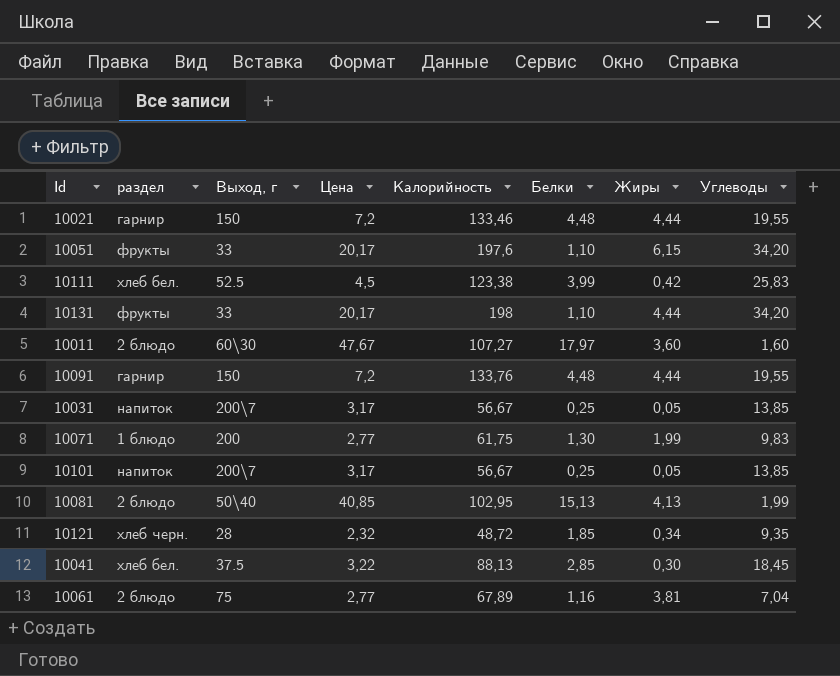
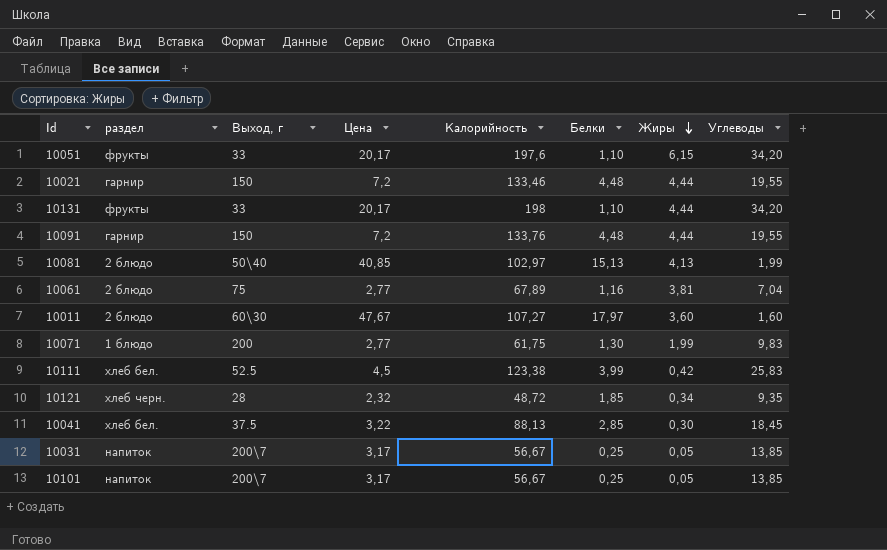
row order: none -> Жиры descending
10081 | Калорийность: 102,95 -> 102,97

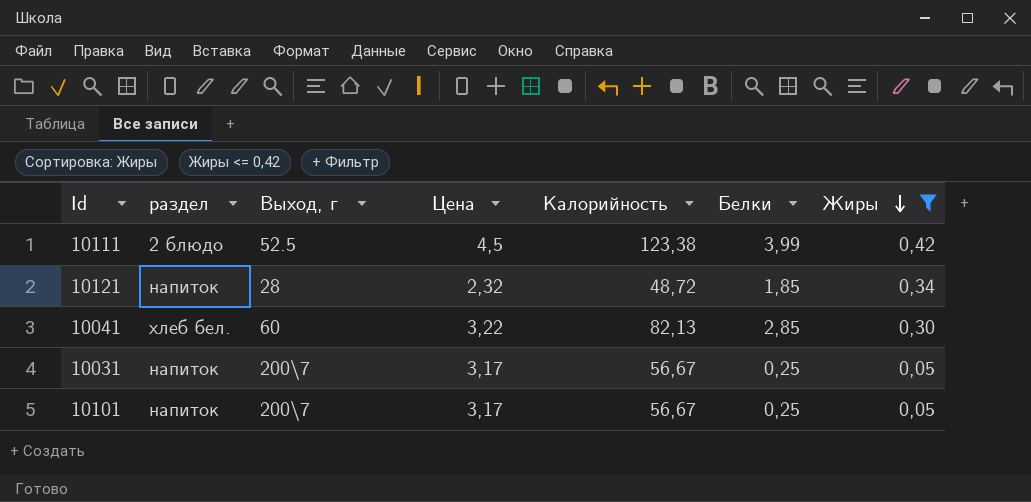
filter: none -> Жиры <= 0,42
column Углеводы | position: 8 -> none
10111 | раздел: хлеб бел. -> 2 блюдо
10121 | раздел: хлеб черн. -> напиток
10041 | Выход, г: 37.5 -> 60
10041 | Калорийность: 88,13 -> 82,13

